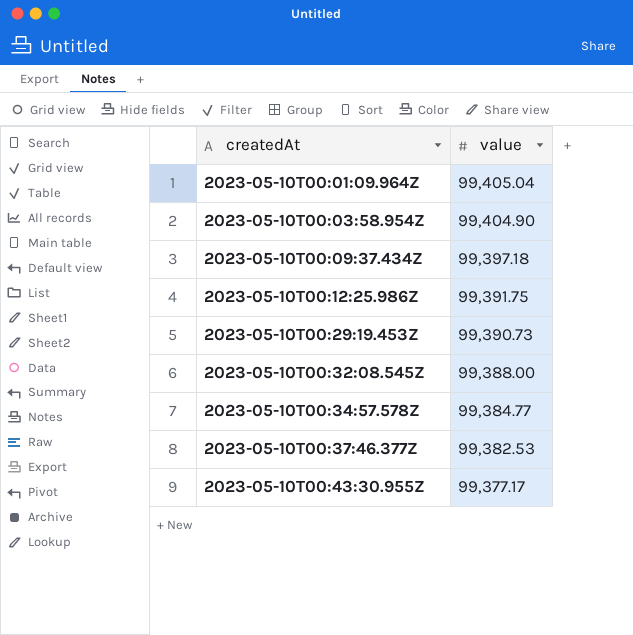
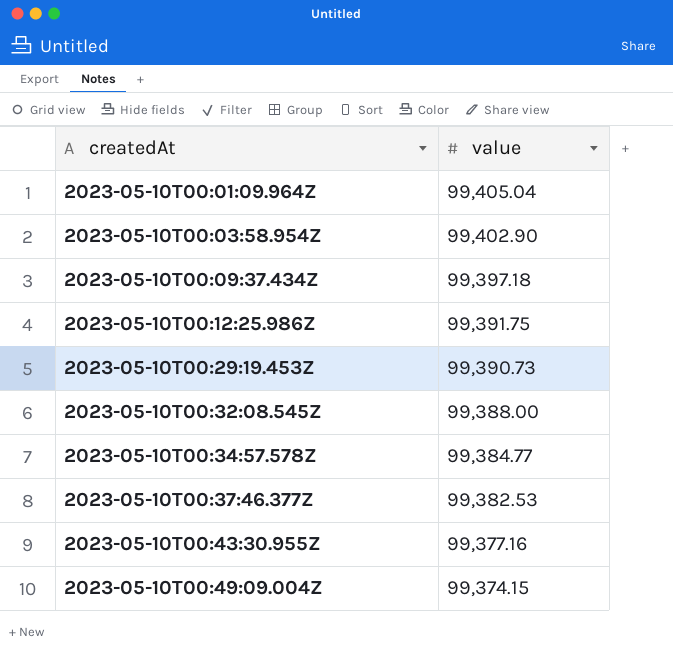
2023-05-10T00:03:58.954Z | value: 99,404.90 -> 99,402.90
2023-05-10T00:43:30.955Z | value: 99,377.17 -> 99,377.16
row 2023-05-10T00:49:09.004Z: none -> 99,374.15

